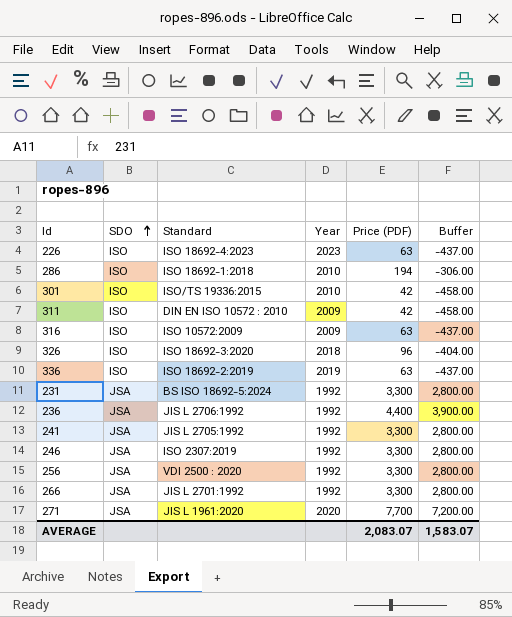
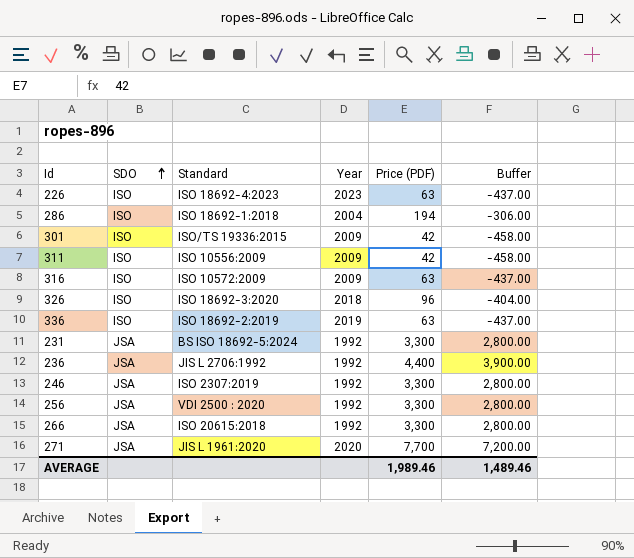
row 241: JSA | JIS L 2705:1992 | 1992 | 3,300 | 2,800.00 -> none
286 | Year: 2010 -> 2004
301 | Year: 2010 -> 2009
311 | Standard: DIN EN ISO 10572 : 2010 -> ISO 10556:2009
266 | Standard: JIS L 2701:1992 -> ISO 20615:2018
AVERAGE | Price (PDF): 2,083.07 -> 1,989.46
AVERAGE | Buffer: 1,583.07 -> 1,489.46

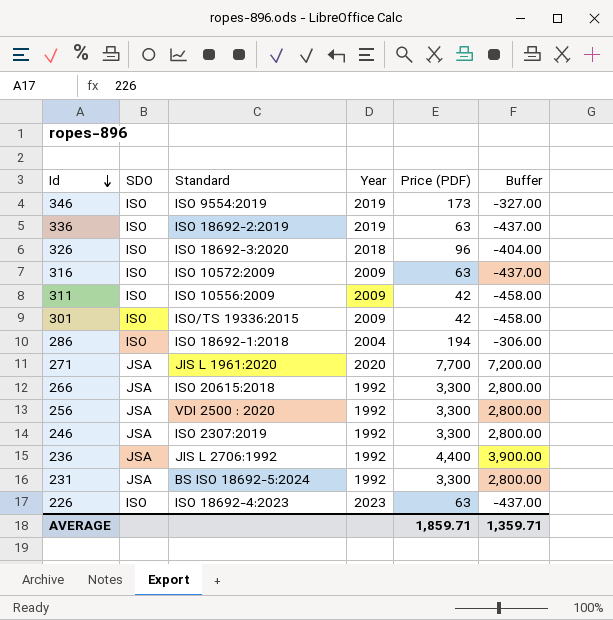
row order: SDO ascending -> Id descending
row 346: none -> ISO | ISO 9554:2019 | 2019 | 173 | -327.00
AVERAGE | Price (PDF): 1,989.46 -> 1,859.71
AVERAGE | Buffer: 1,489.46 -> 1,359.71

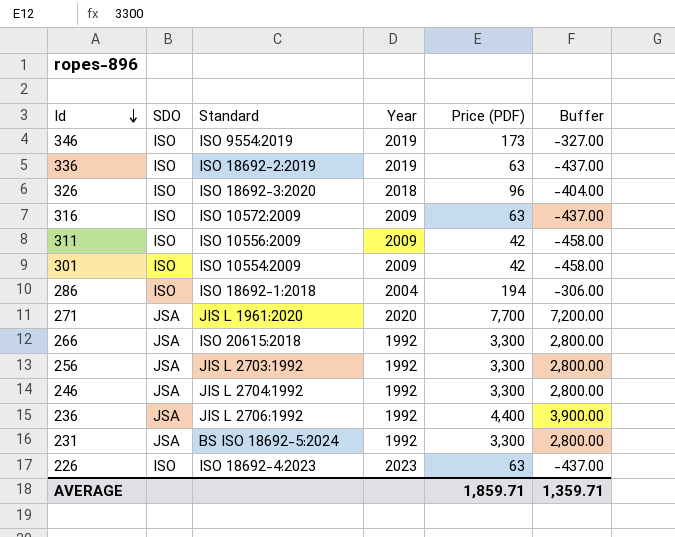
301 | Standard: ISO/TS 19336:2015 -> ISO 10554:2009
256 | Standard: VDI 2500 : 2020 -> JIS L 2703:1992
246 | Standard: ISO 2307:2019 -> JIS L 2704:1992

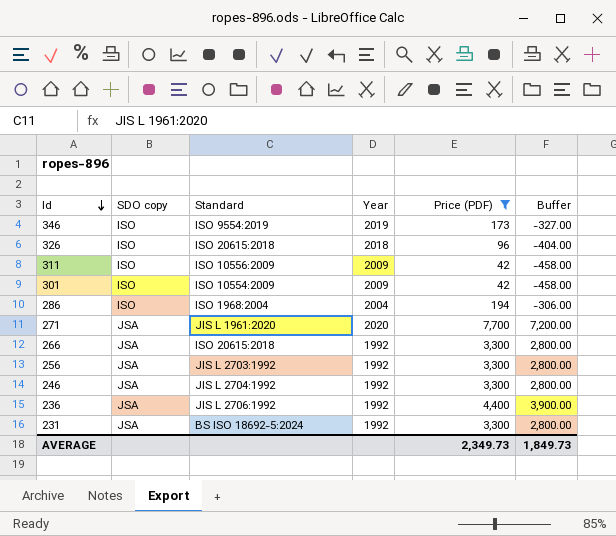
filter: none -> Price (PDF) != 63
column name: SDO -> SDO copy
326 | Standard: ISO 18692-3:2020 -> ISO 20615:2018
286 | Standard: ISO 18692-1:2018 -> ISO 1968:2004
AVERAGE | Price (PDF): 1,859.71 -> 2,349.73
AVERAGE | Buffer: 1,359.71 -> 1,849.73

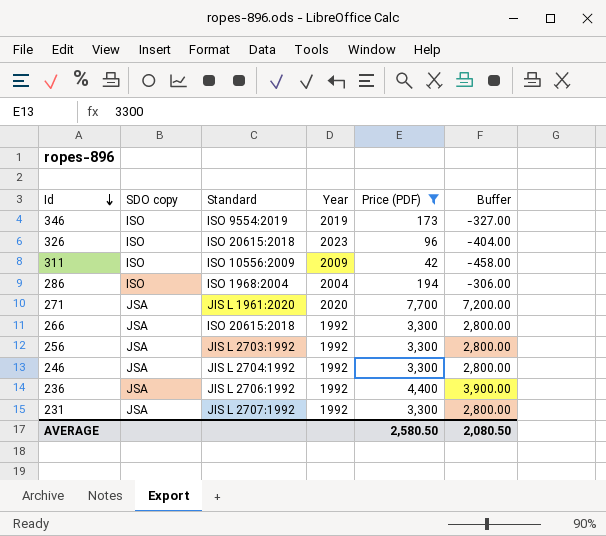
row 301: ISO | ISO 10554:2009 | 2009 | 42 | -458.00 -> none
326 | Year: 2018 -> 2023
231 | Standard: BS ISO 18692-5:2024 -> JIS L 2707:1992
AVERAGE | Price (PDF): 2,349.73 -> 2,580.50
AVERAGE | Buffer: 1,849.73 -> 2,080.50

